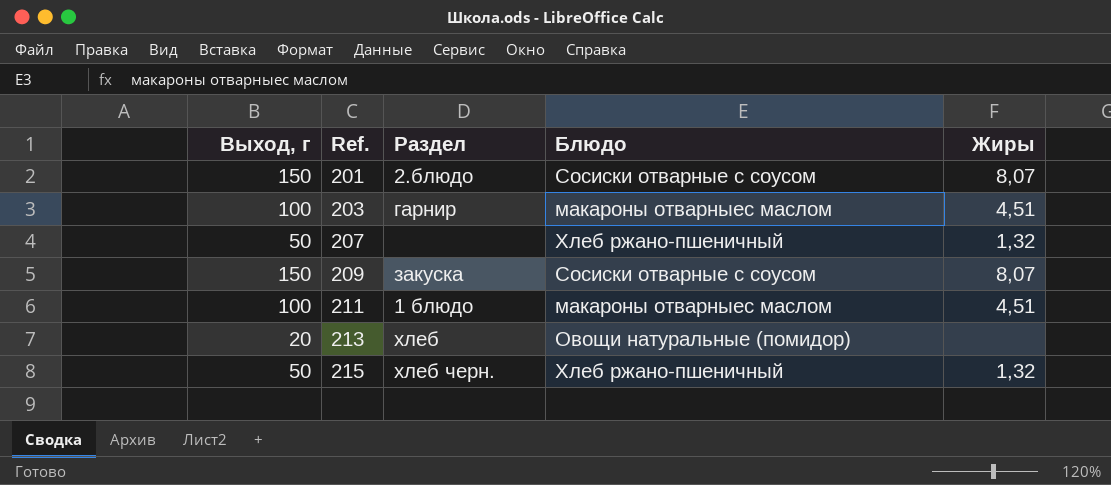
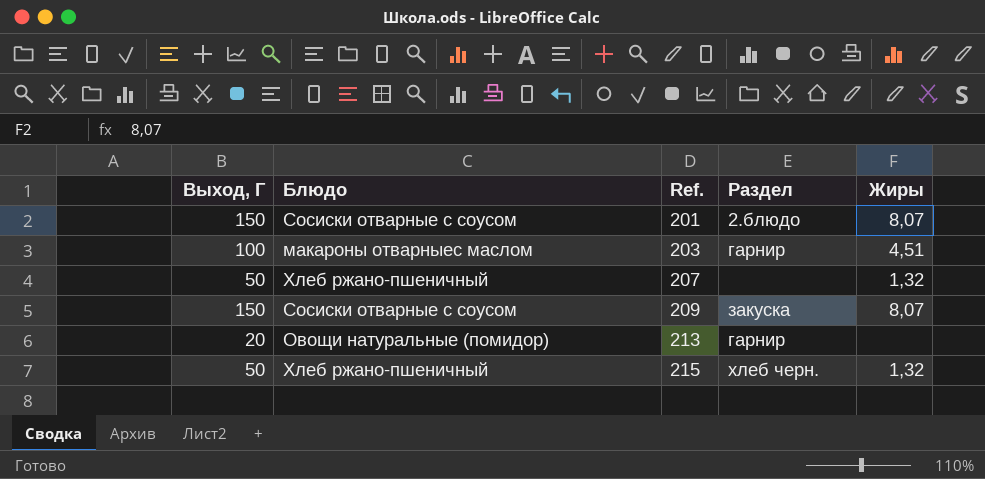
column name: Выход, г -> Выход, Г
column Блюдо | position: 4 -> 2
row 211: 100 | 1 блюдо | макароны отварныес маслом | 4,51 -> none
213 | Раздел: хлеб -> гарнир

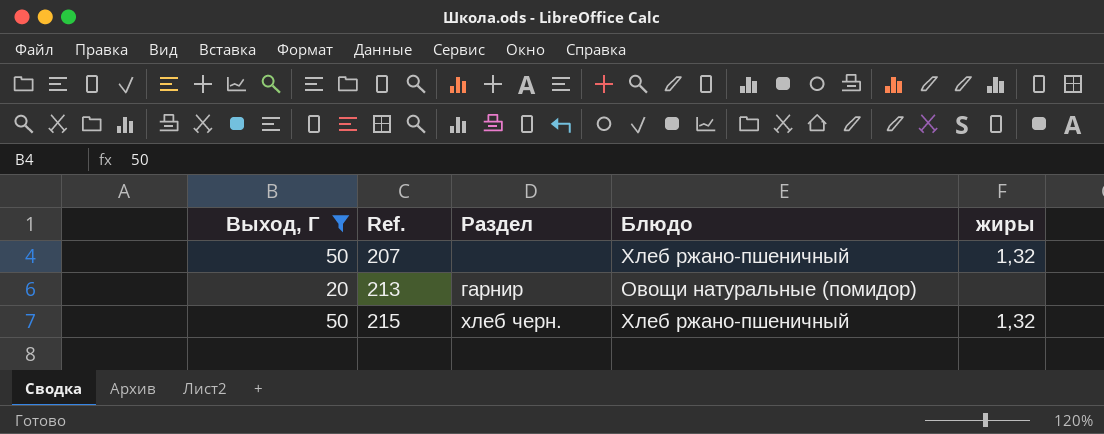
filter: none -> Выход, Г <= 50
column Блюдо | position: 2 -> 4
column name: Жиры -> жиры

